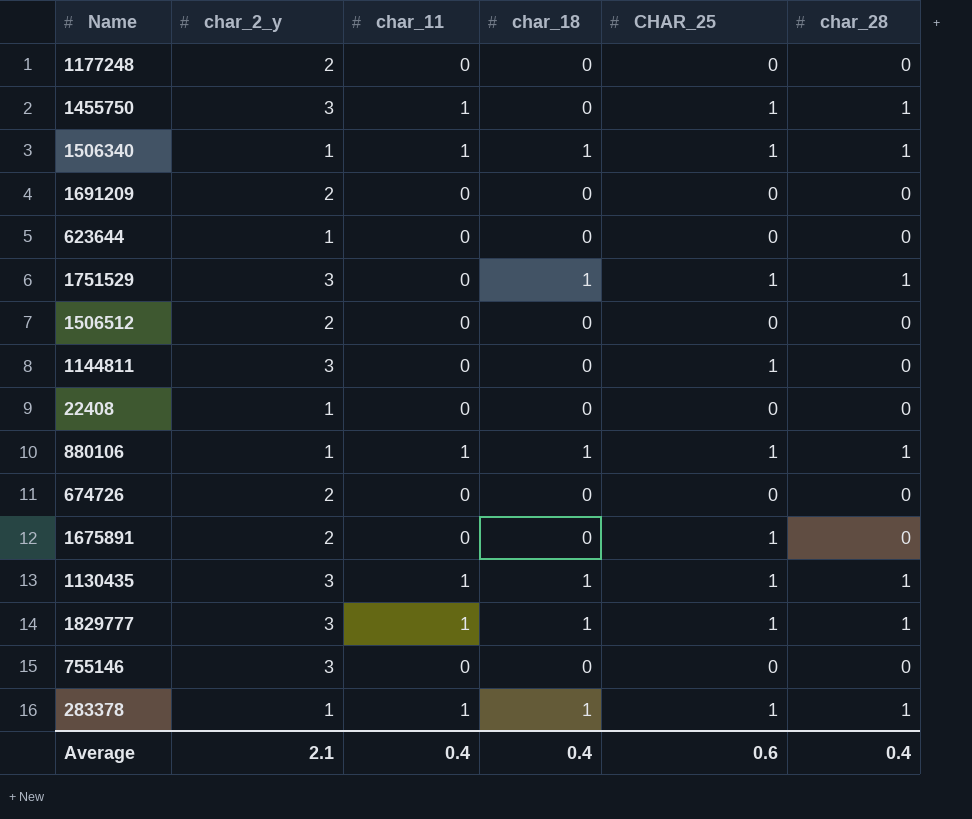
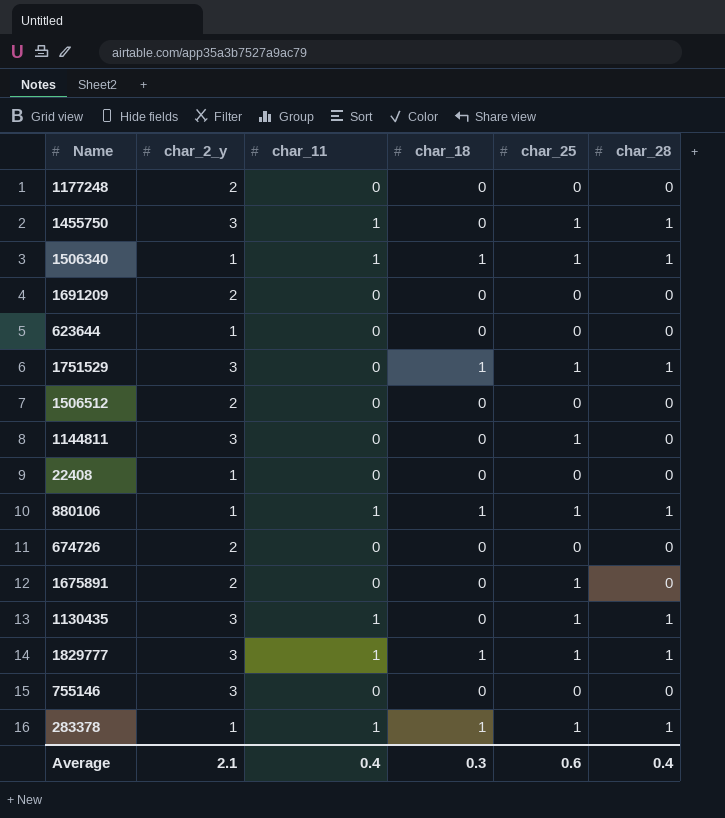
column name: CHAR_25 -> char_25
1130435 | char_18: 1 -> 0
Average | char_18: 0.4 -> 0.3

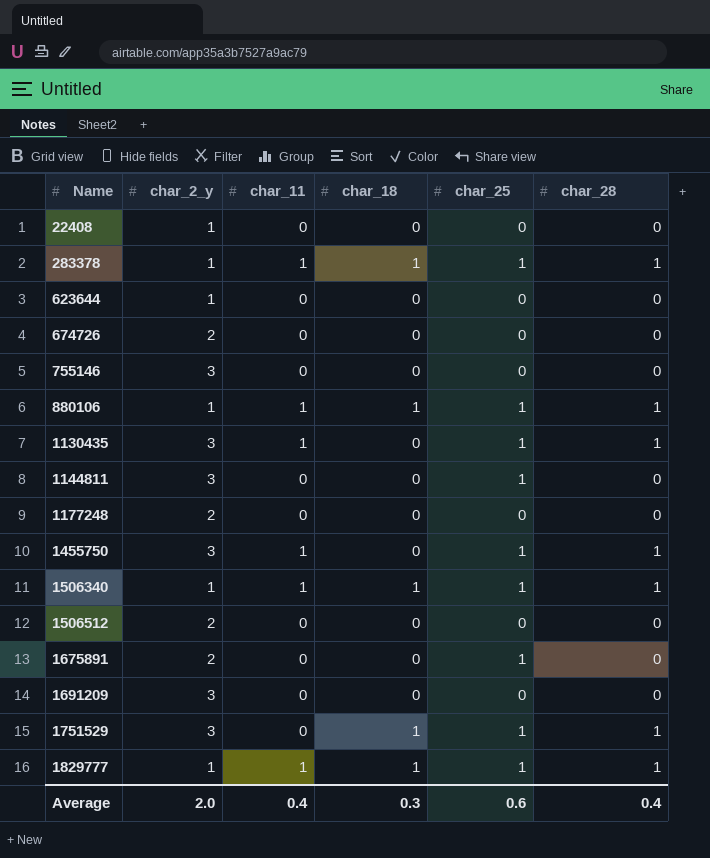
row order: none -> Name ascending
1691209 | char_2_y: 2 -> 3
1829777 | char_2_y: 3 -> 1
Average | char_2_y: 2.1 -> 2.0

